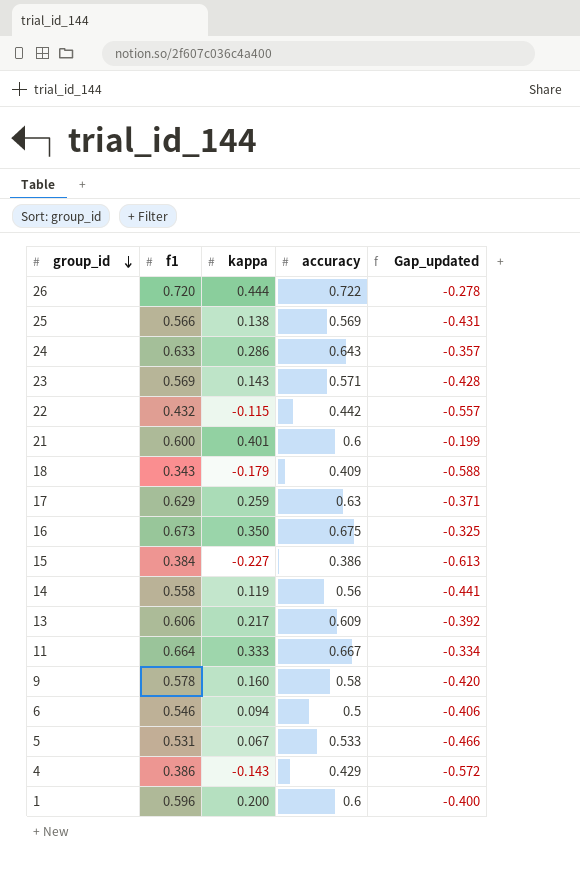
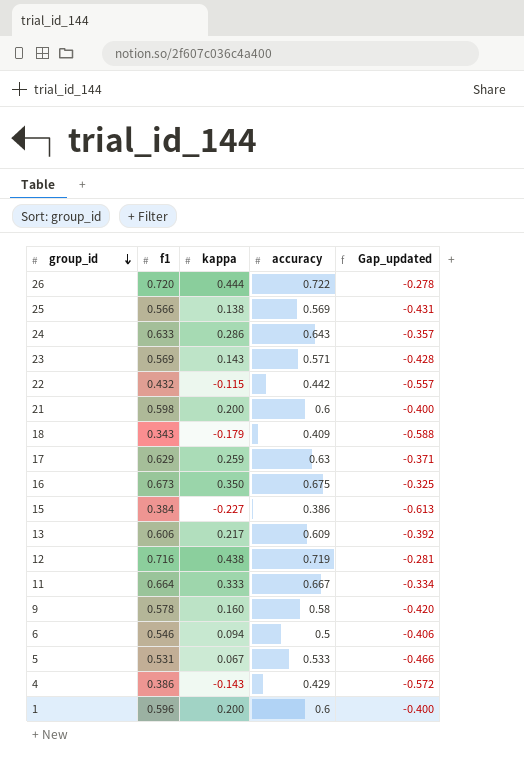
row 14: 0.558 | 0.119 | 0.56 | -0.441 -> none
21 | f1: 0.600 -> 0.598
21 | kappa: 0.401 -> 0.200
21 | Gap_updated: -0.199 -> -0.400
row 12: none -> 0.716 | 0.438 | 0.719 | -0.281

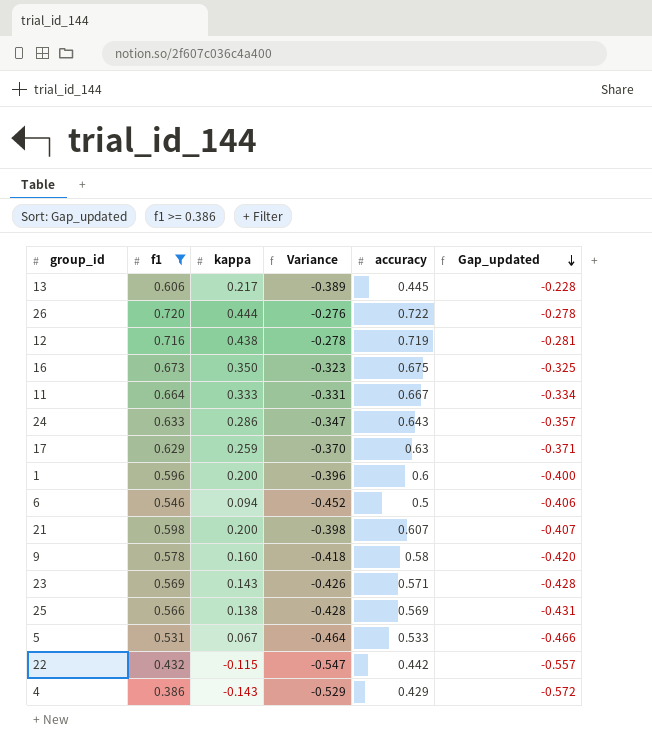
filter: none -> f1 >= 0.386
row order: group_id descending -> Gap_updated descending
column Variance | formula: none -> [kappa] - [f1]
13 | accuracy: 0.609 -> 0.445
13 | Gap_updated: -0.392 -> -0.228
21 | accuracy: 0.6 -> 0.607
21 | Gap_updated: -0.400 -> -0.407

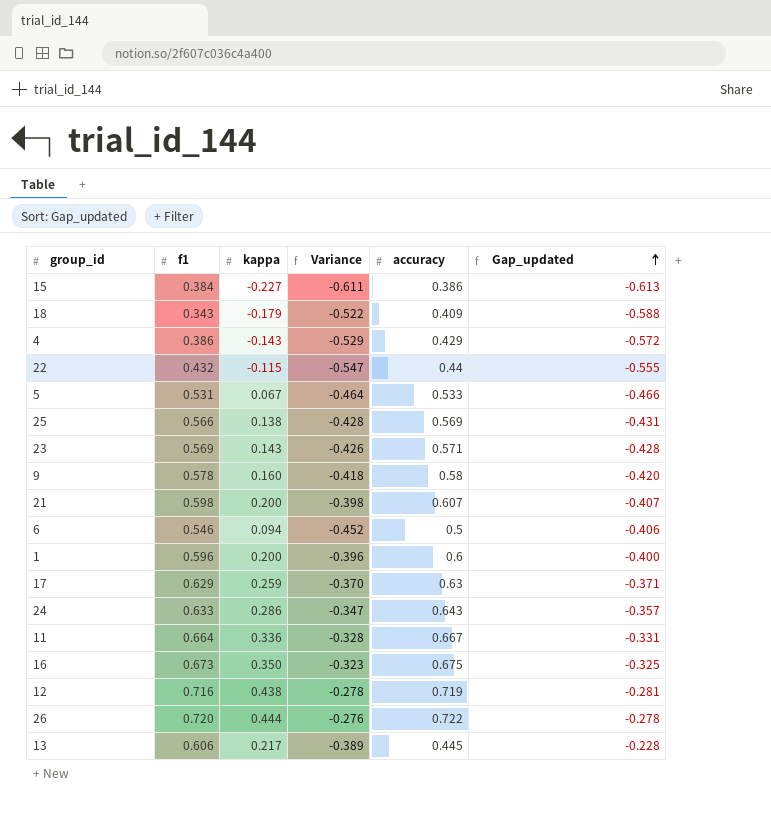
filter: f1 >= 0.386 -> none
row order: Gap_updated descending -> Gap_updated ascending
22 | accuracy: 0.442 -> 0.44
22 | Gap_updated: -0.557 -> -0.555
11 | kappa: 0.333 -> 0.336
11 | Variance: -0.331 -> -0.328
11 | Gap_updated: -0.334 -> -0.331

